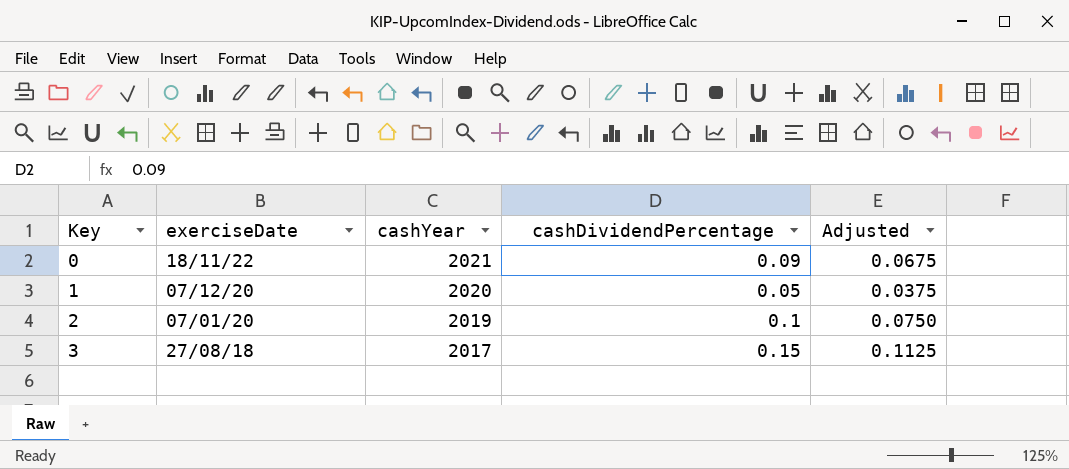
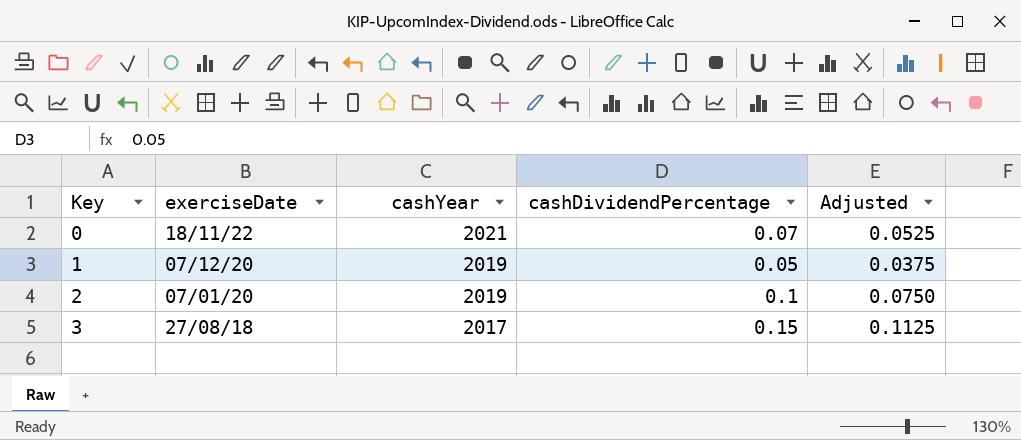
0 | cashDividendPercentage: 0.09 -> 0.07
0 | Adjusted: 0.0675 -> 0.0525
1 | cashYear: 2020 -> 2019

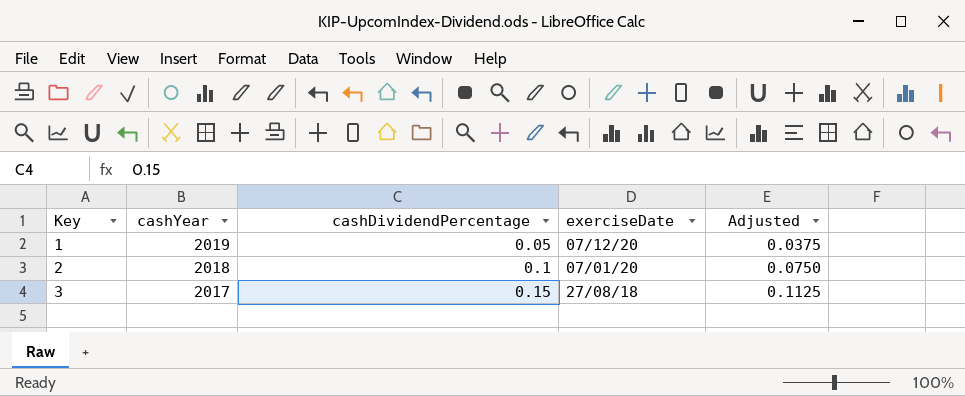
column exerciseDate | position: 2 -> 4
row 0: 18/11/22 | 2021 | 0.07 | 0.0525 -> none
2 | cashYear: 2019 -> 2018

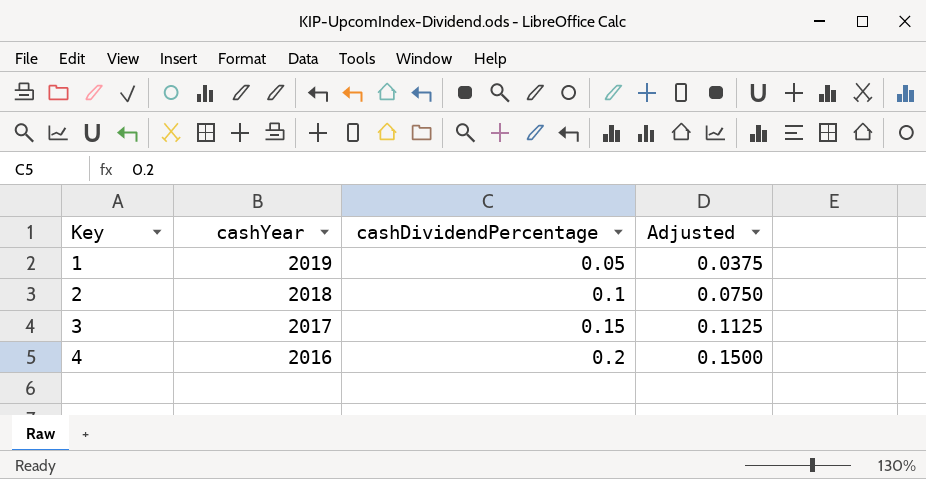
column exerciseDate | position: 4 -> none
row 4: none -> 2016 | 0.2 | 0.1500

